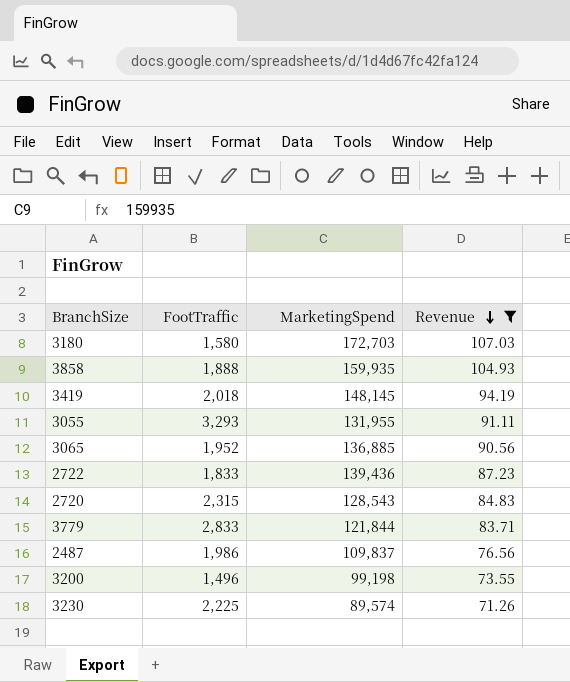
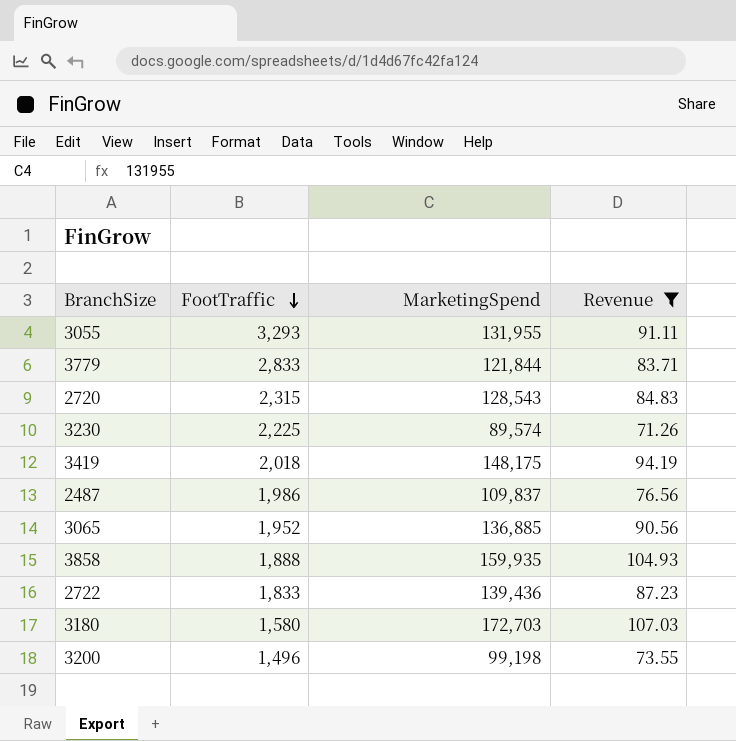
row order: Revenue descending -> FootTraffic descending
3419 | MarketingSpend: 148,145 -> 148,175

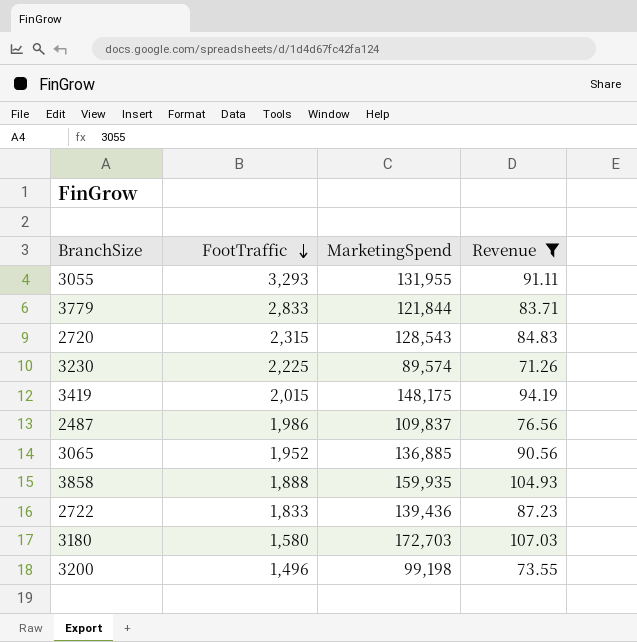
3419 | FootTraffic: 2,018 -> 2,015

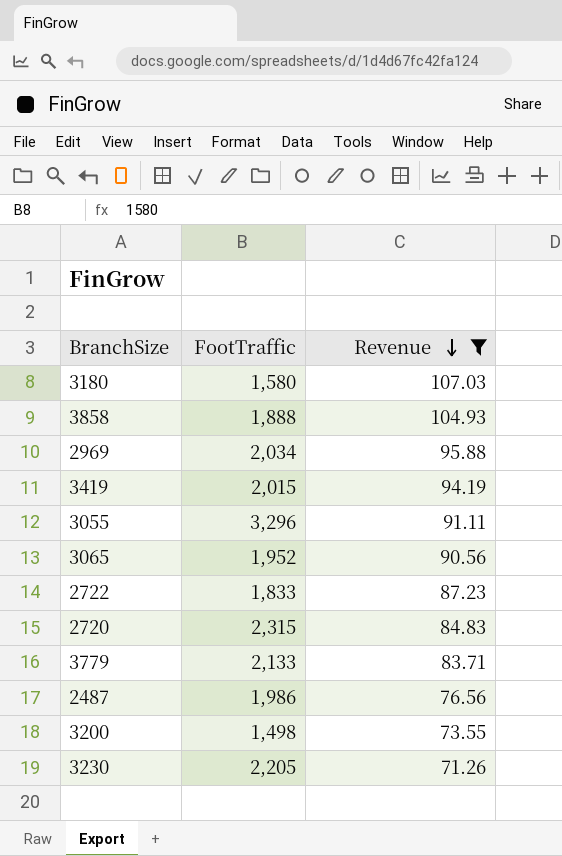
row order: FootTraffic descending -> Revenue descending
column MarketingSpend | position: 3 -> none
row 2969: none -> 2,034 | 95.88
3055 | FootTraffic: 3,293 -> 3,296
3779 | FootTraffic: 2,833 -> 2,133
3200 | FootTraffic: 1,496 -> 1,498
3230 | FootTraffic: 2,225 -> 2,205

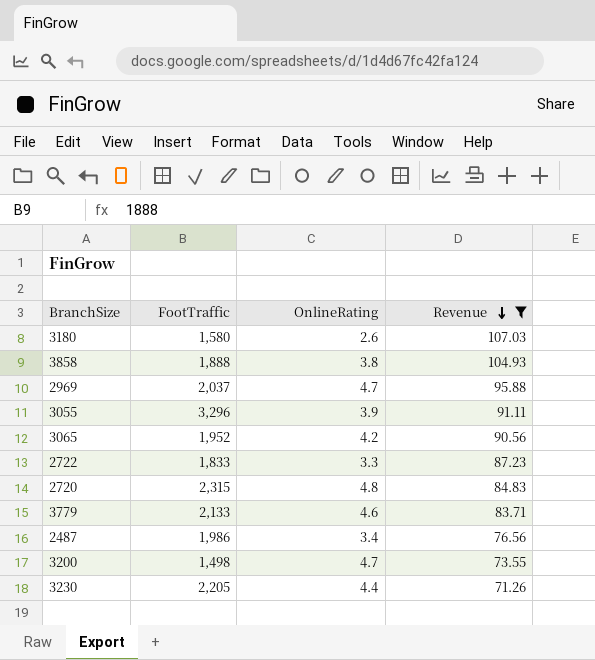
column OnlineRating | position: none -> 3
row 3419: 2,015 | 94.19 -> none
2969 | FootTraffic: 2,034 -> 2,037

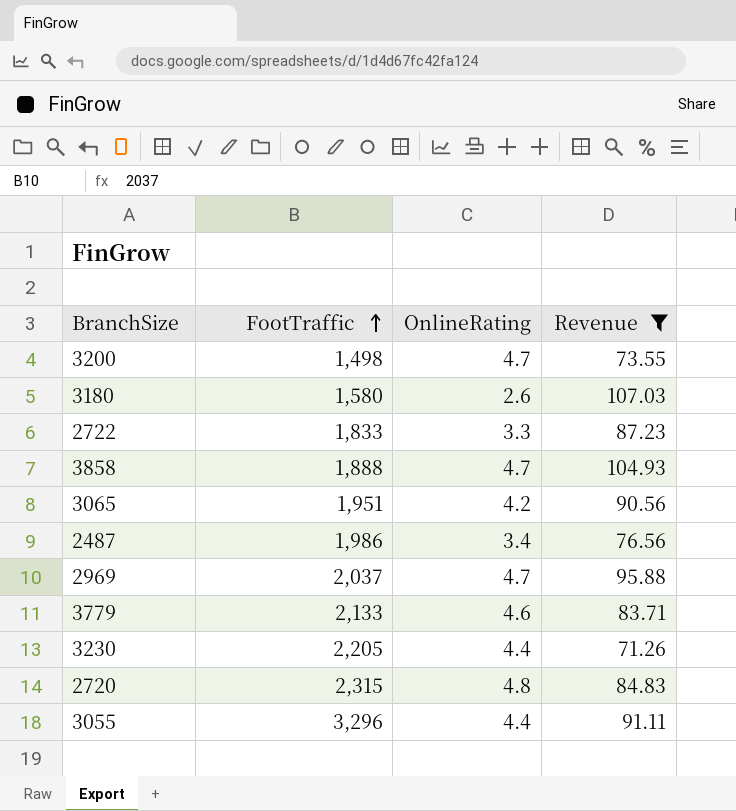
row order: Revenue descending -> FootTraffic ascending
3858 | OnlineRating: 3.8 -> 4.7
3065 | FootTraffic: 1,952 -> 1,951
3055 | OnlineRating: 3.9 -> 4.4

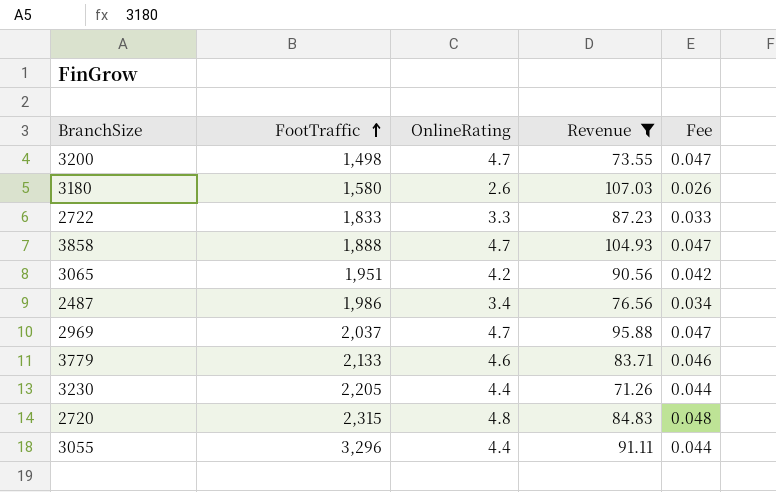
column Fee | formula: none -> [OnlineRating] * 0.01

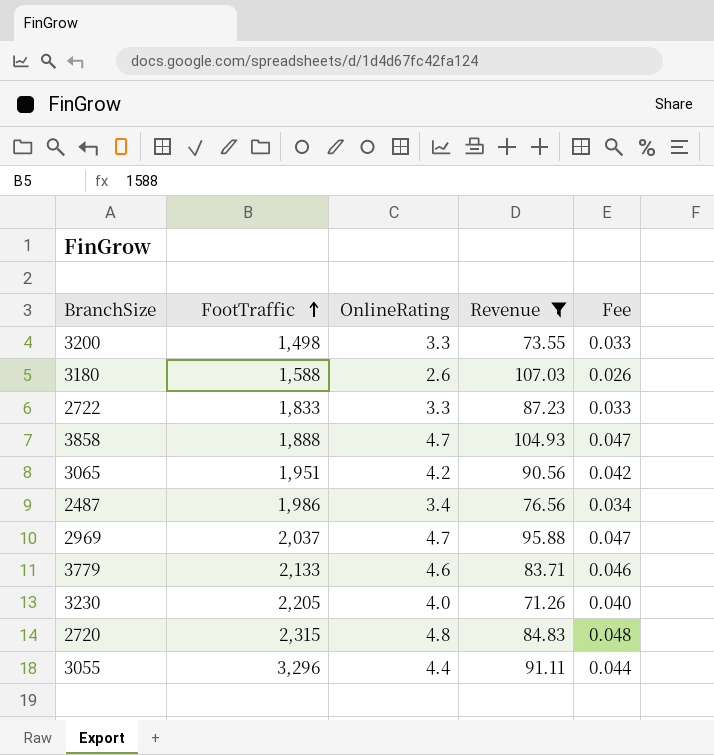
3200 | OnlineRating: 4.7 -> 3.3
3200 | Fee: 0.047 -> 0.033
3180 | FootTraffic: 1,580 -> 1,588
3230 | OnlineRating: 4.4 -> 4.0
3230 | Fee: 0.044 -> 0.040

